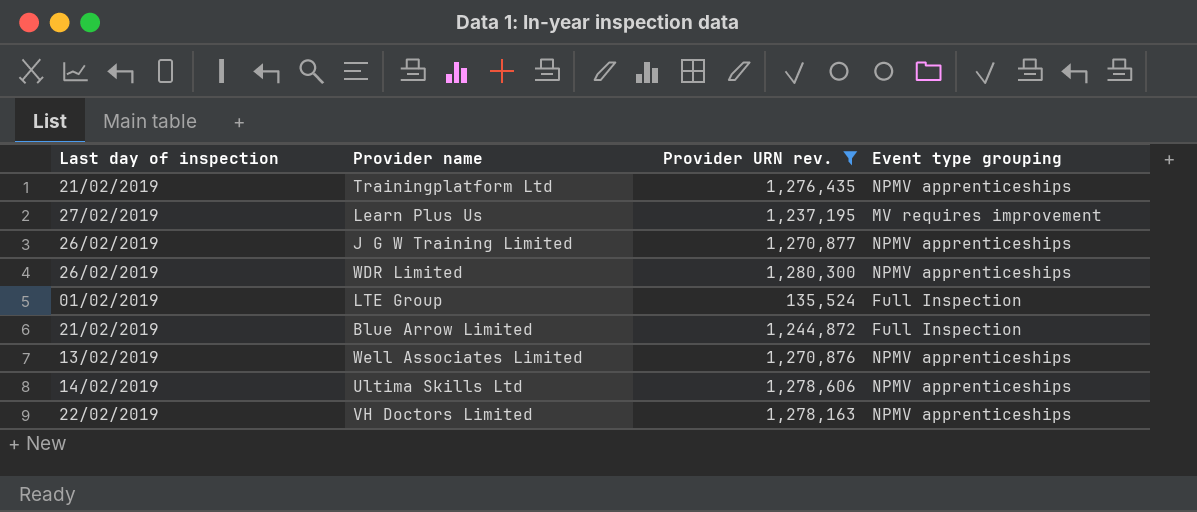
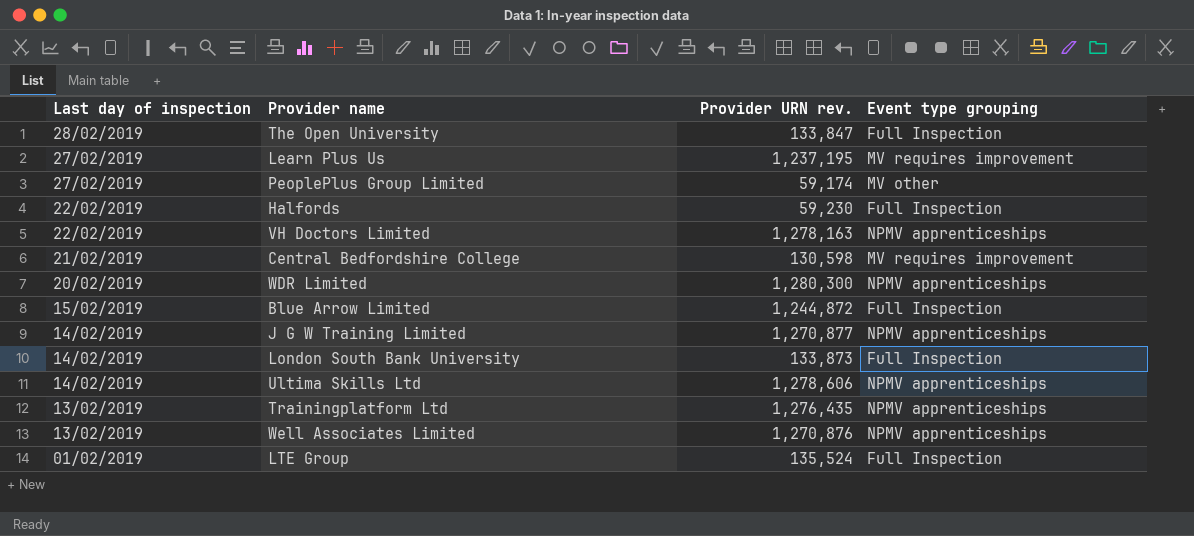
filter: Provider URN rev. >= 135,524 -> none
row order: none -> Last day of inspection descending
WDR Limited | Last day of inspection: 26/02/2019 -> 20/02/2019
Blue Arrow Limited | Last day of inspection: 21/02/2019 -> 15/02/2019
J G W Training Limited | Last day of inspection: 26/02/2019 -> 14/02/2019
Trainingplatform Ltd | Last day of inspection: 21/02/2019 -> 13/02/2019

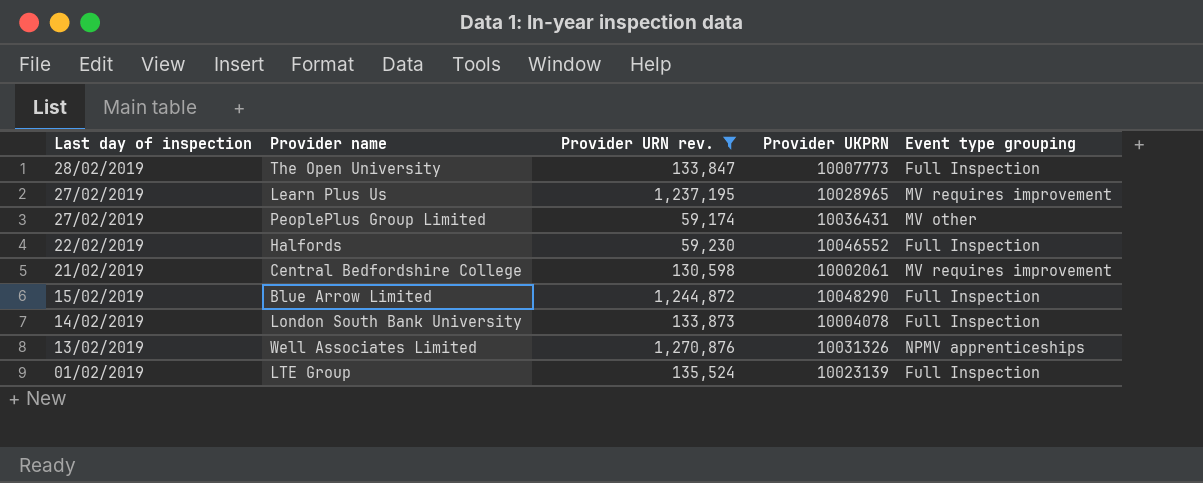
filter: none -> Provider URN rev. <= 1,270,876
column Provider UKPRN | position: none -> 4

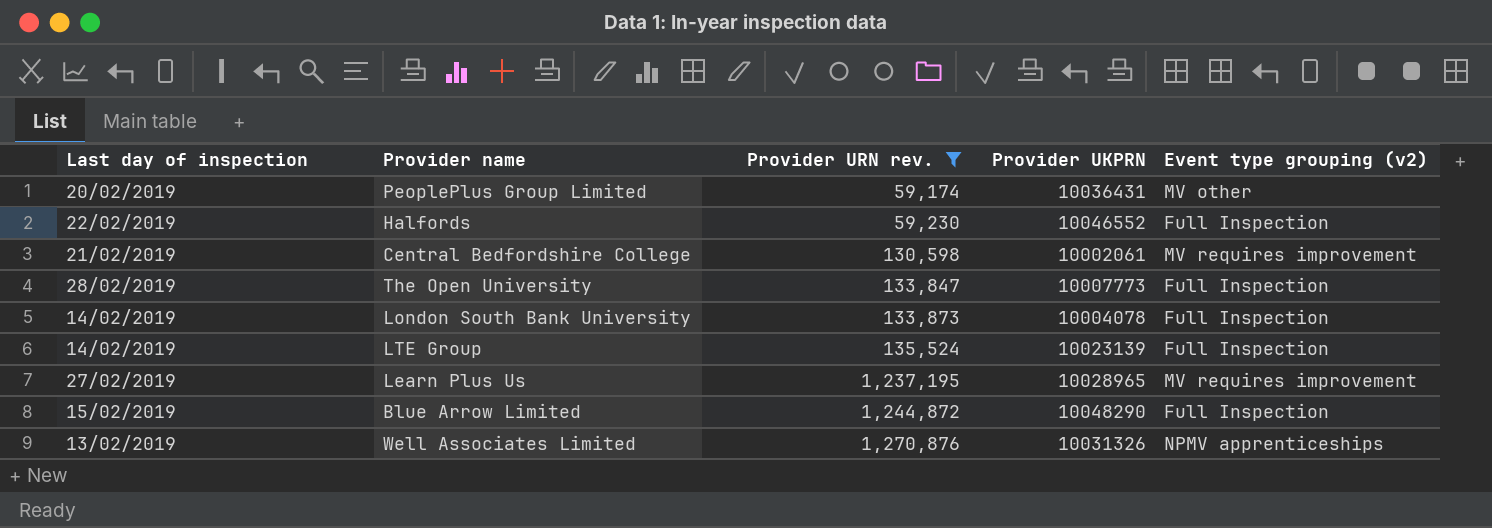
row order: Last day of inspection descending -> Provider URN rev. ascending
column name: Event type grouping -> Event type grouping (v2)
PeoplePlus Group Limited | Last day of inspection: 27/02/2019 -> 20/02/2019
LTE Group | Last day of inspection: 01/02/2019 -> 14/02/2019

